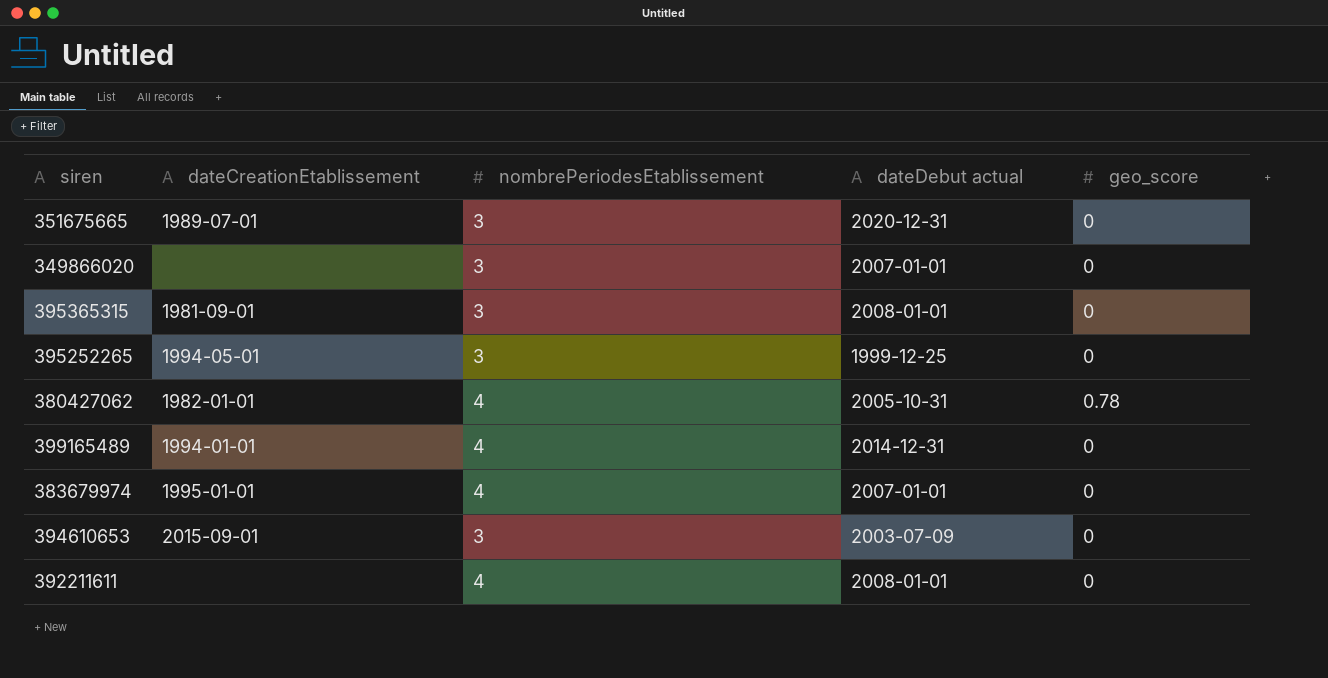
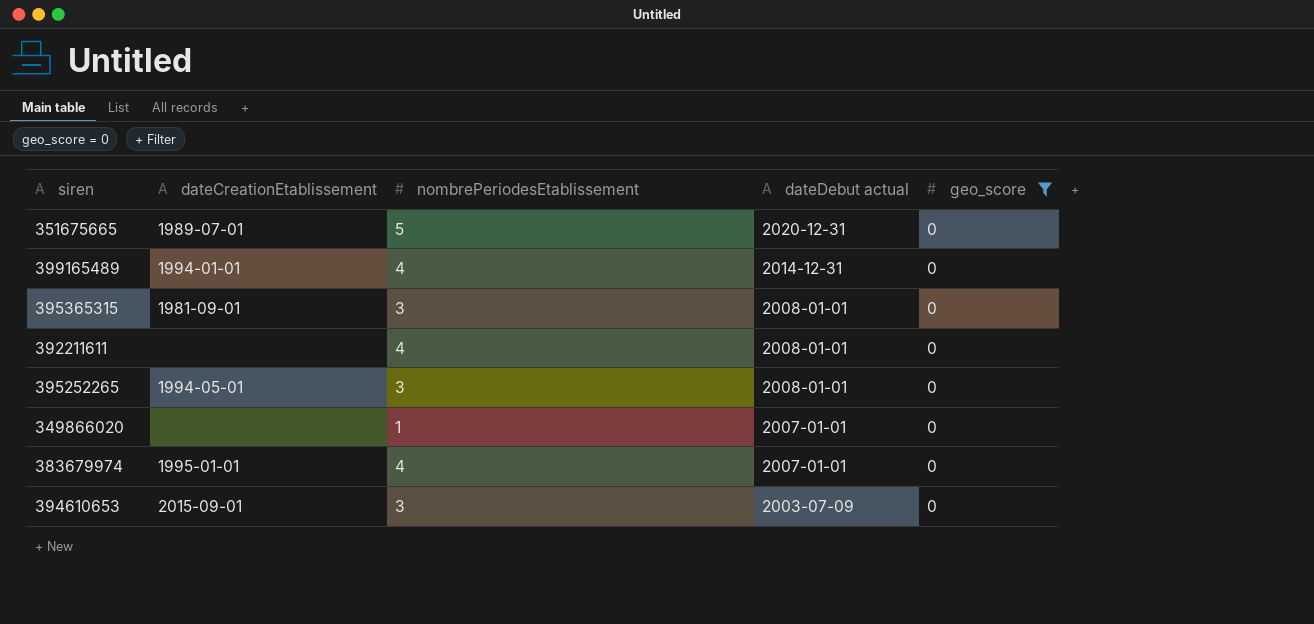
filter: none -> geo_score = 0
row order: none -> dateDebut actual descending
351675665 | nombrePeriodesEtablissement: 3 -> 5
395252265 | dateDebut actual: 1999-12-25 -> 2008-01-01
349866020 | nombrePeriodesEtablissement: 3 -> 1

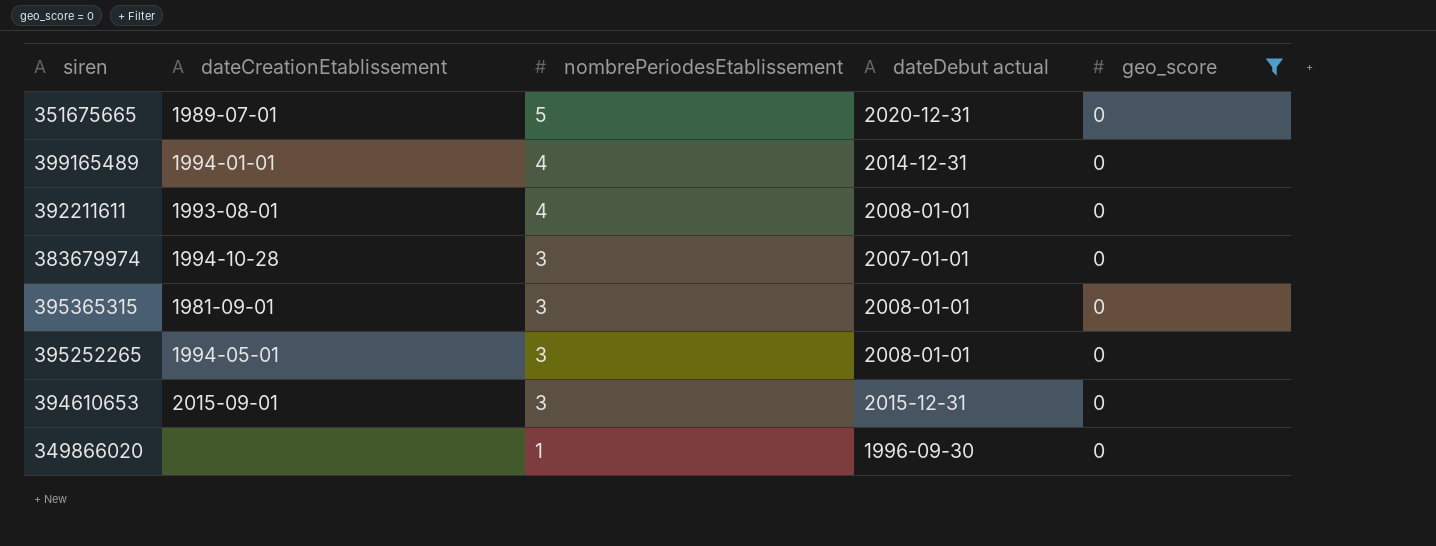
row order: dateDebut actual descending -> nombrePeriodesEtablissement descending
392211611 | dateCreationEtablissement: none -> 1993-08-01
383679974 | dateCreationEtablissement: 1995-01-01 -> 1994-10-28
383679974 | nombrePeriodesEtablissement: 4 -> 3
394610653 | dateDebut actual: 2003-07-09 -> 2015-12-31
349866020 | dateDebut actual: 2007-01-01 -> 1996-09-30

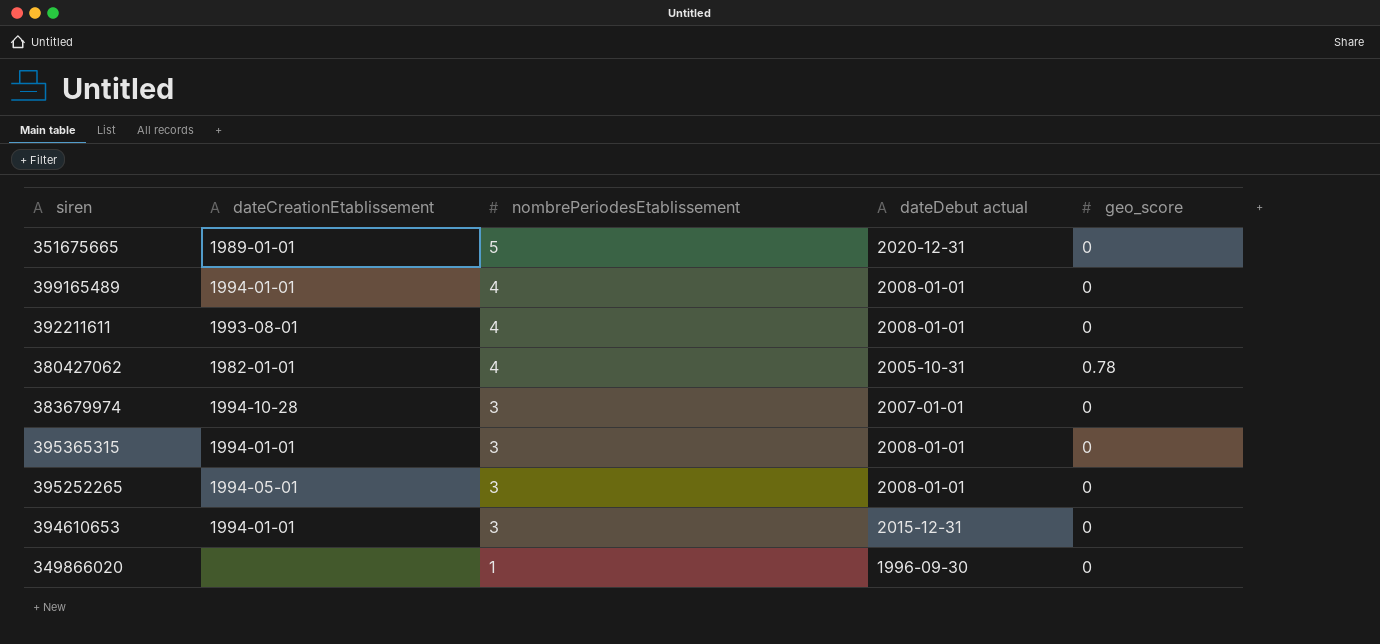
filter: geo_score = 0 -> none
351675665 | dateCreationEtablissement: 1989-07-01 -> 1989-01-01
399165489 | dateDebut actual: 2014-12-31 -> 2008-01-01
395365315 | dateCreationEtablissement: 1981-09-01 -> 1994-01-01
394610653 | dateCreationEtablissement: 2015-09-01 -> 1994-01-01

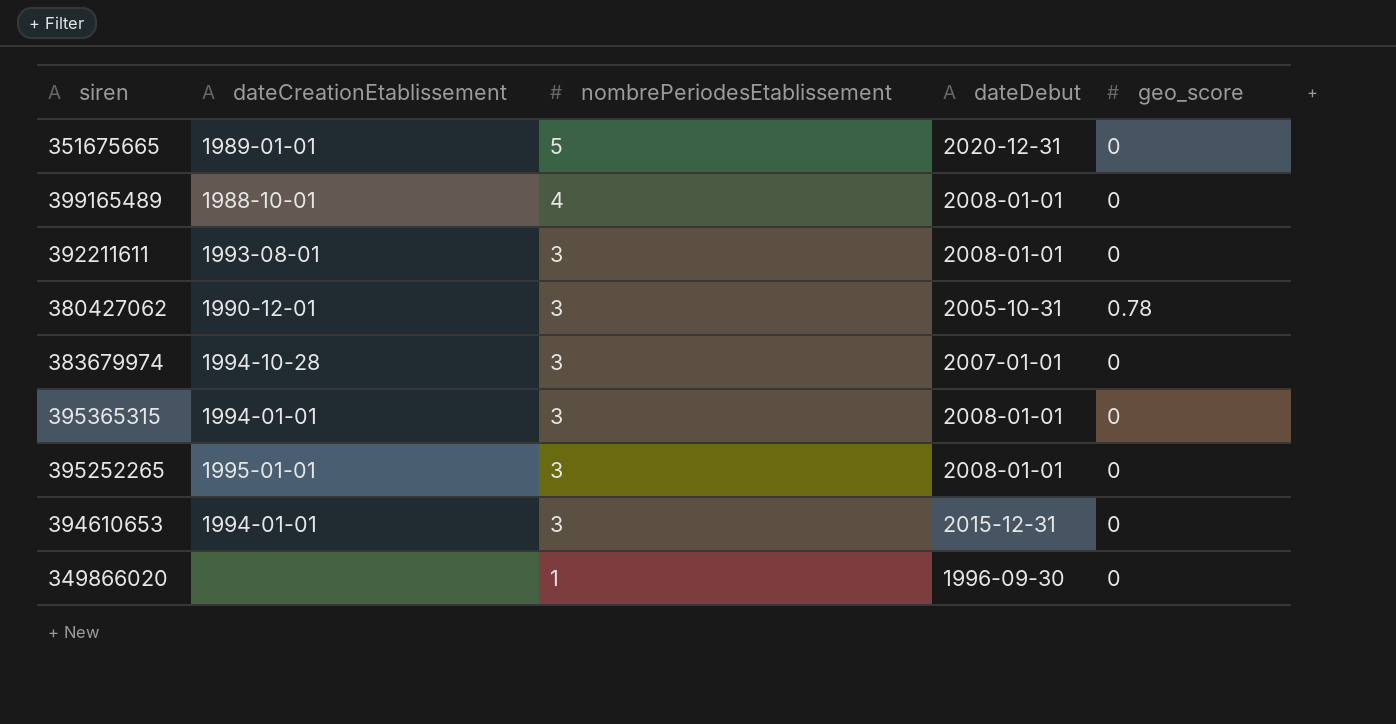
column name: dateDebut actual -> dateDebut
399165489 | dateCreationEtablissement: 1994-01-01 -> 1988-10-01
392211611 | nombrePeriodesEtablissement: 4 -> 3
380427062 | dateCreationEtablissement: 1982-01-01 -> 1990-12-01
380427062 | nombrePeriodesEtablissement: 4 -> 3
395252265 | dateCreationEtablissement: 1994-05-01 -> 1995-01-01

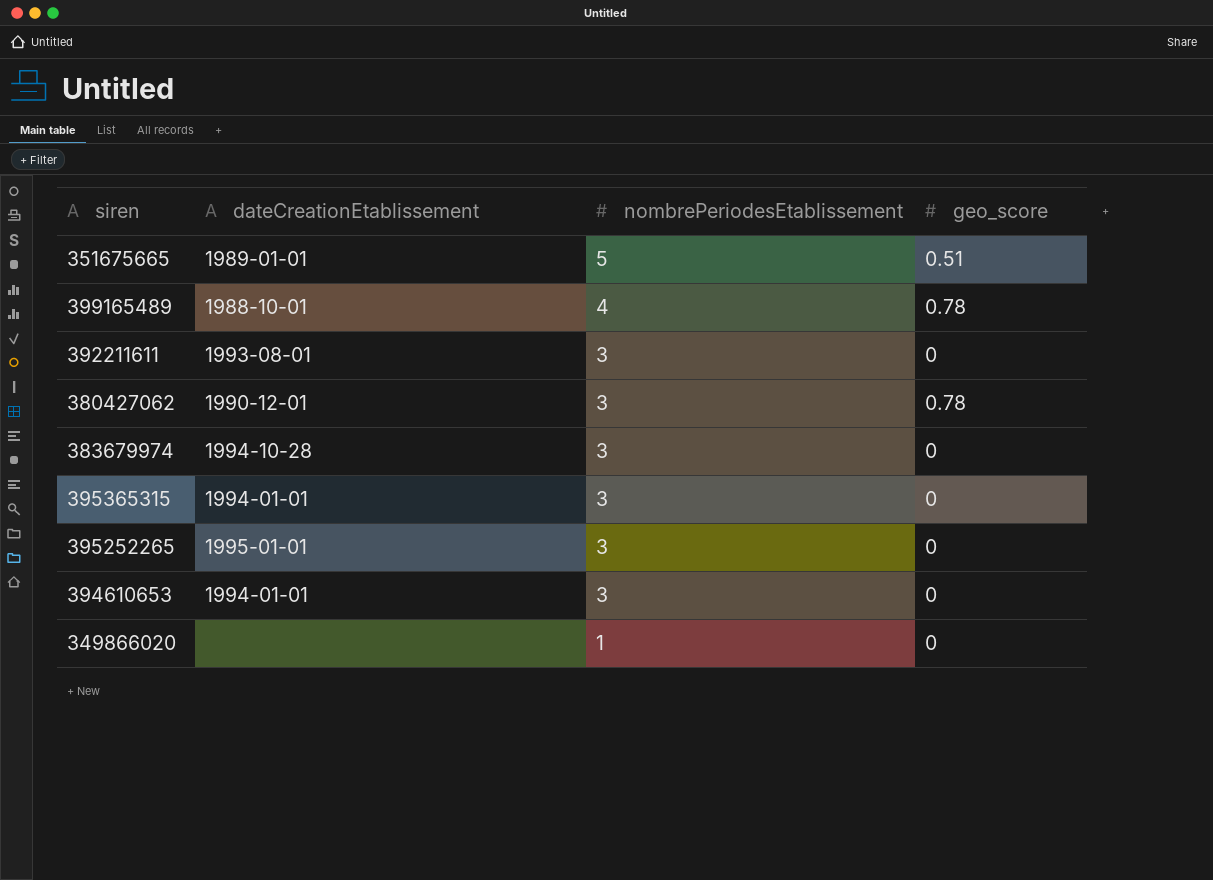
column dateDebut | position: 4 -> none
351675665 | geo_score: 0 -> 0.51
399165489 | geo_score: 0 -> 0.78

